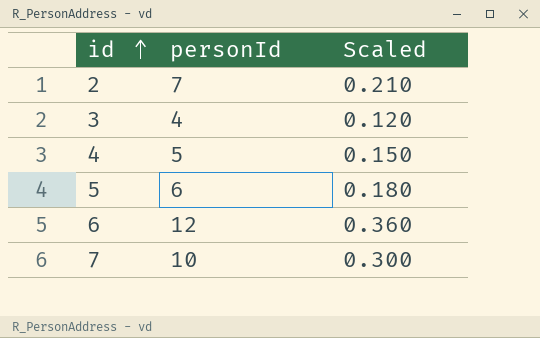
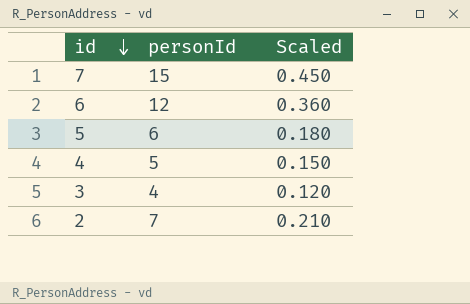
row order: id ascending -> id descending
7 | personId: 10 -> 15
7 | Scaled: 0.300 -> 0.450

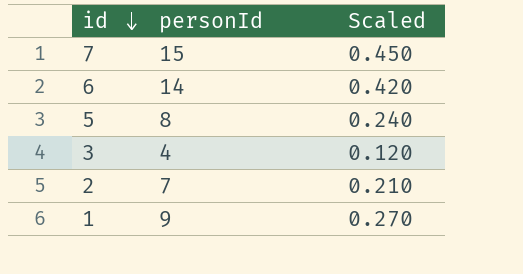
row 4: 5 | 0.150 -> none
6 | personId: 12 -> 14
6 | Scaled: 0.360 -> 0.420
5 | personId: 6 -> 8
5 | Scaled: 0.180 -> 0.240
row 1: none -> 9 | 0.270

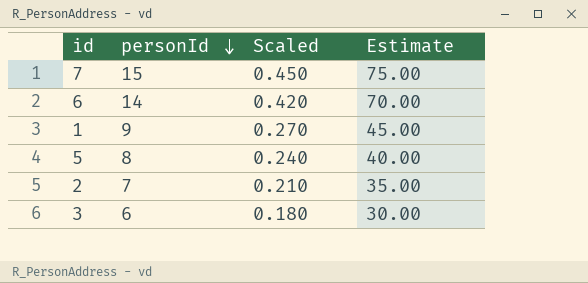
row order: id descending -> personId descending
column Estimate | formula: none -> [personId] * 5
3 | personId: 4 -> 6
3 | Scaled: 0.120 -> 0.180

